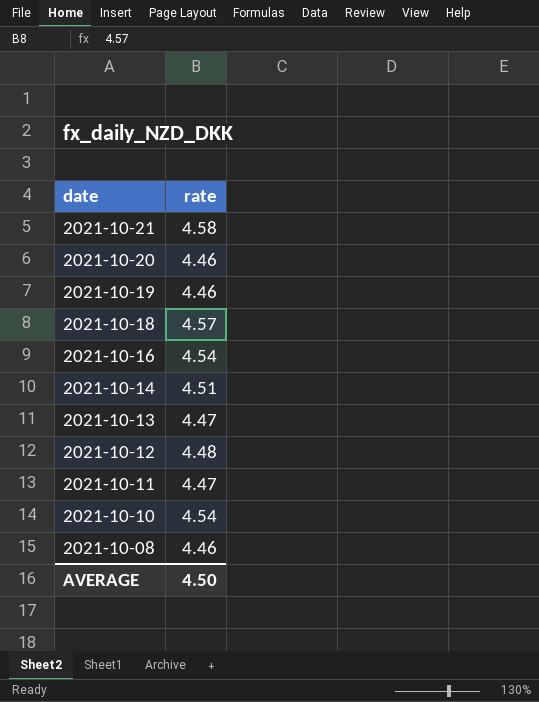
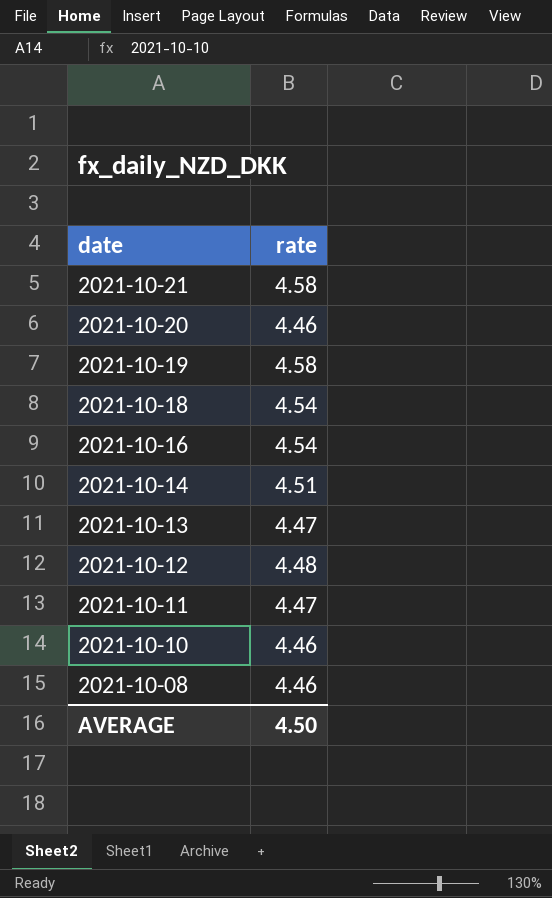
2021-10-19 | rate: 4.46 -> 4.58
2021-10-18 | rate: 4.57 -> 4.54
2021-10-10 | rate: 4.54 -> 4.46

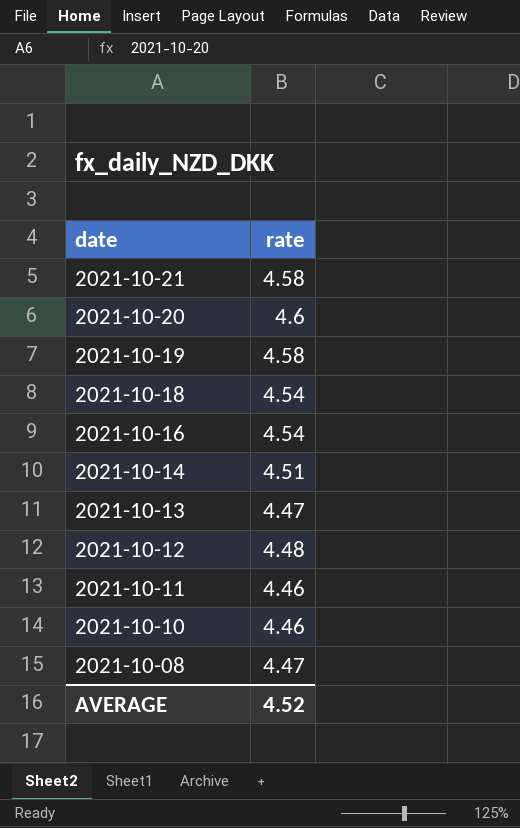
2021-10-20 | rate: 4.46 -> 4.6
2021-10-11 | rate: 4.47 -> 4.46
2021-10-08 | rate: 4.46 -> 4.47
AVERAGE | rate: 4.50 -> 4.52

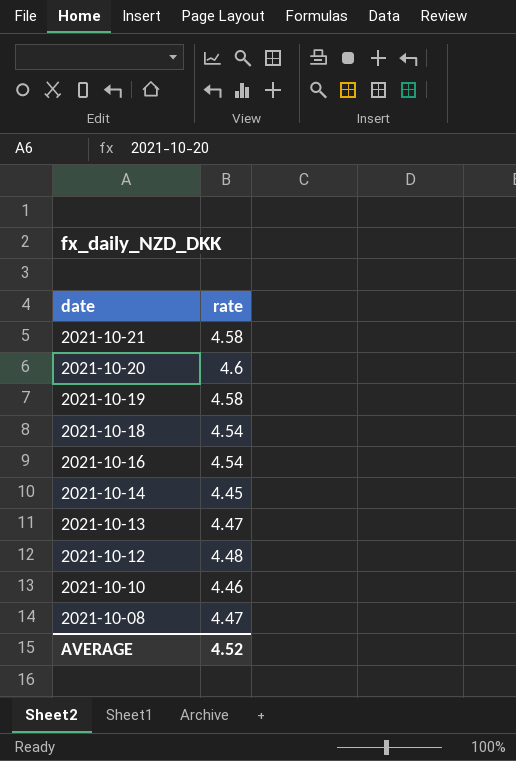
row 2021-10-11: 4.46 -> none
2021-10-14 | rate: 4.51 -> 4.45

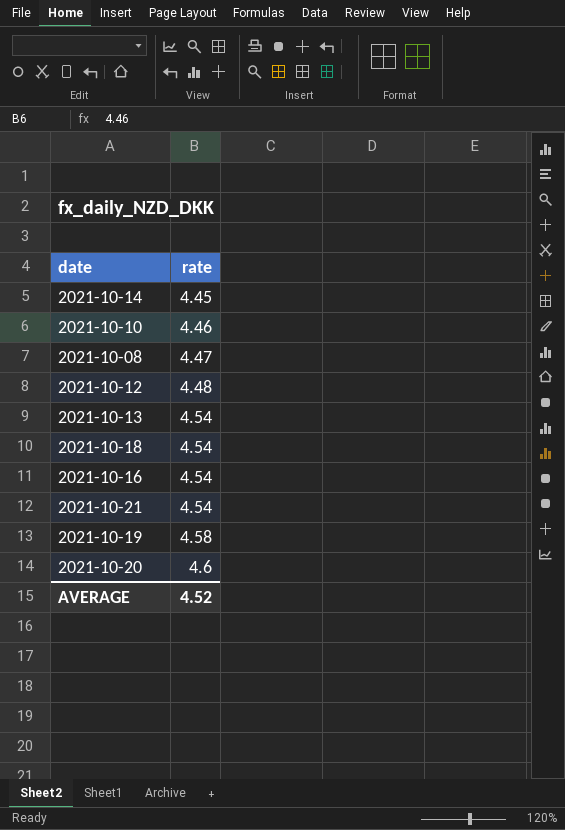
row order: date descending -> rate ascending
2021-10-13 | rate: 4.47 -> 4.54
2021-10-21 | rate: 4.58 -> 4.54

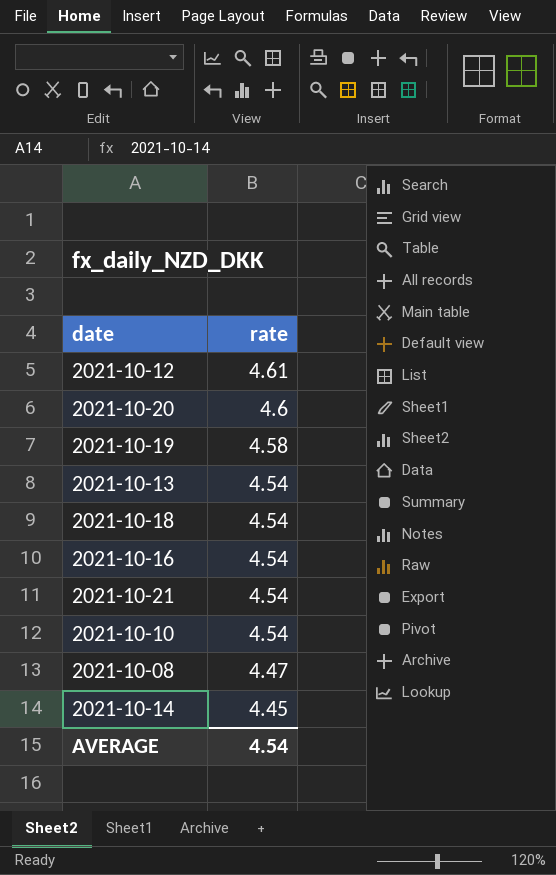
row order: rate ascending -> rate descending
2021-10-12 | rate: 4.48 -> 4.61
2021-10-10 | rate: 4.46 -> 4.54
AVERAGE | rate: 4.52 -> 4.54

